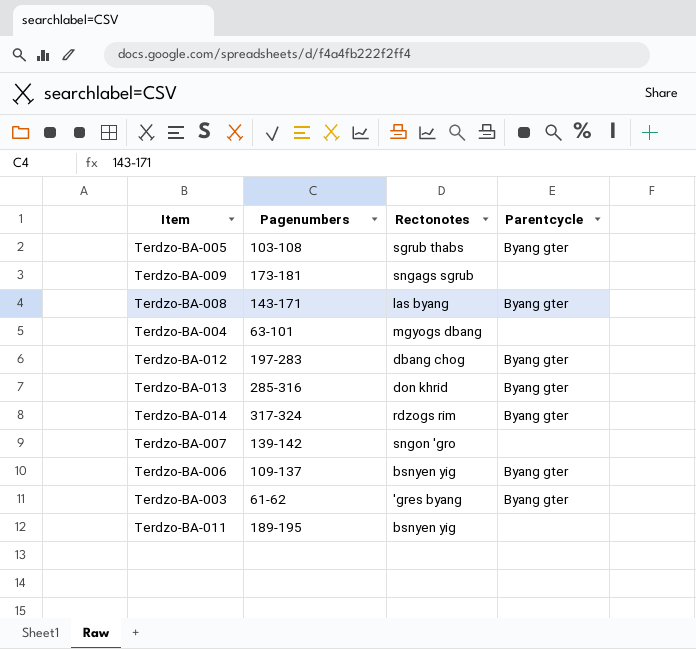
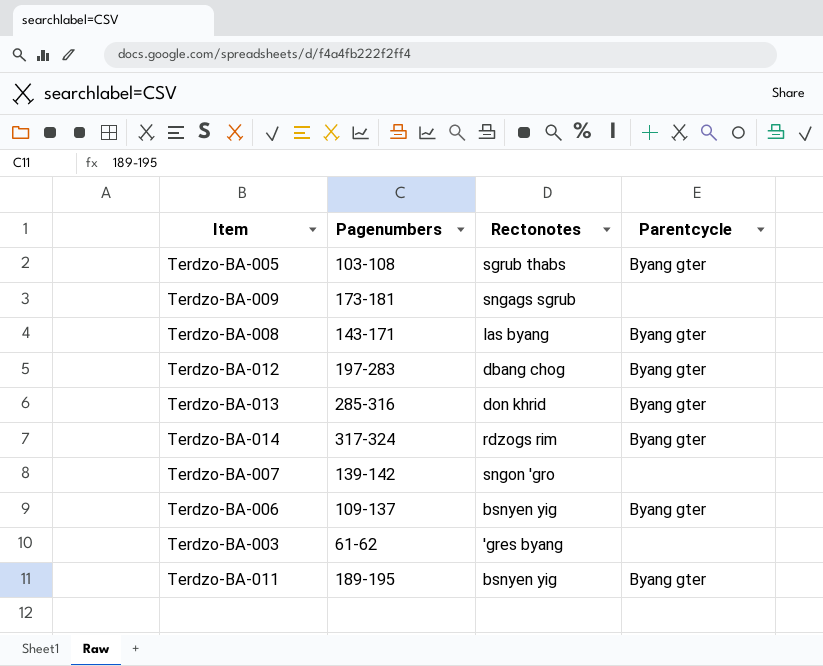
row Terdzo-BA-004: 63-101 | mgyogs dbang | none -> none
Terdzo-BA-003 | Parentcycle: Byang gter -> none
Terdzo-BA-011 | Parentcycle: none -> Byang gter

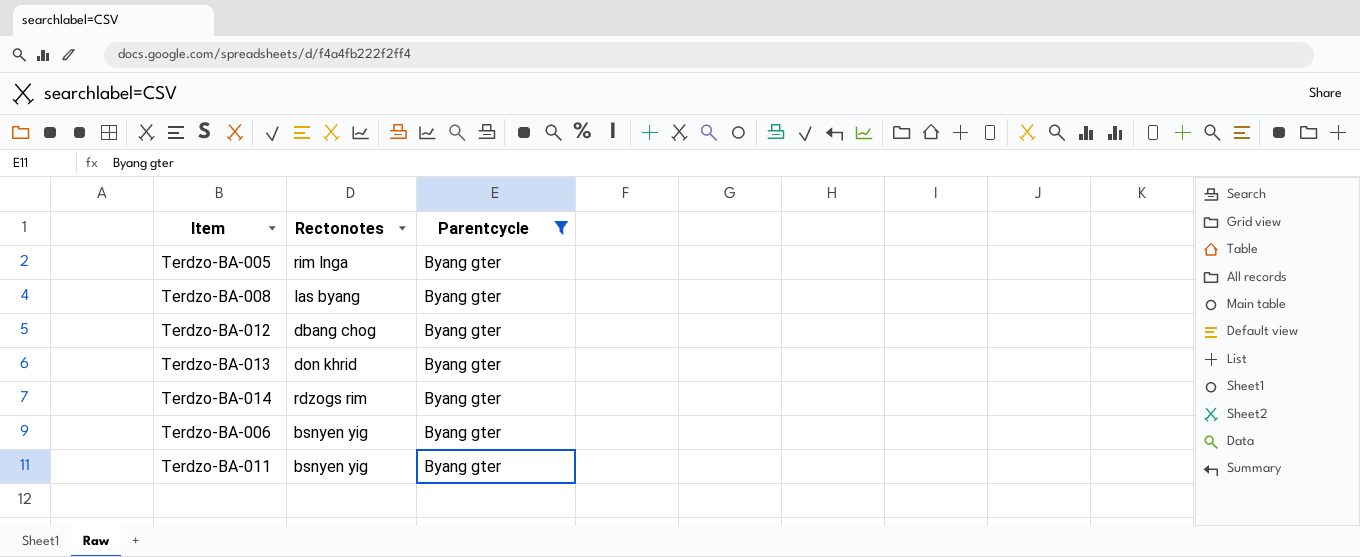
filter: none -> Parentcycle = Byang gter
column Pagenumbers | position: 2 -> none
Terdzo-BA-005 | Rectonotes: sgrub thabs -> rim lnga

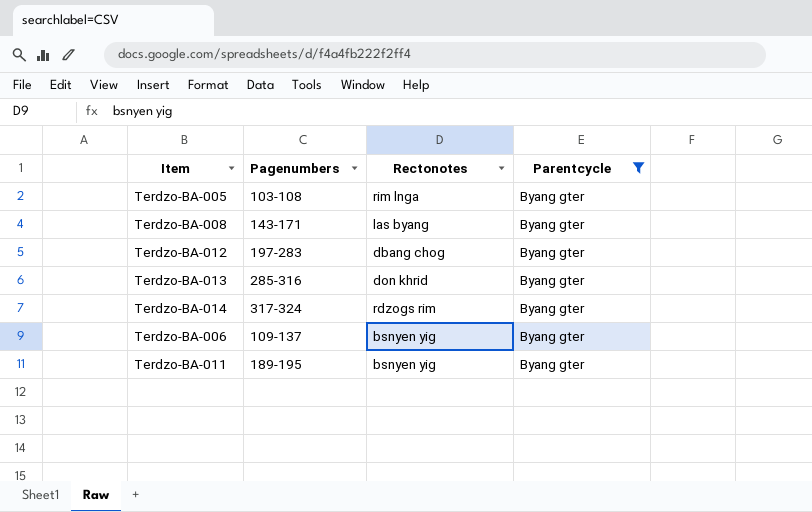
column Pagenumbers | position: none -> 2

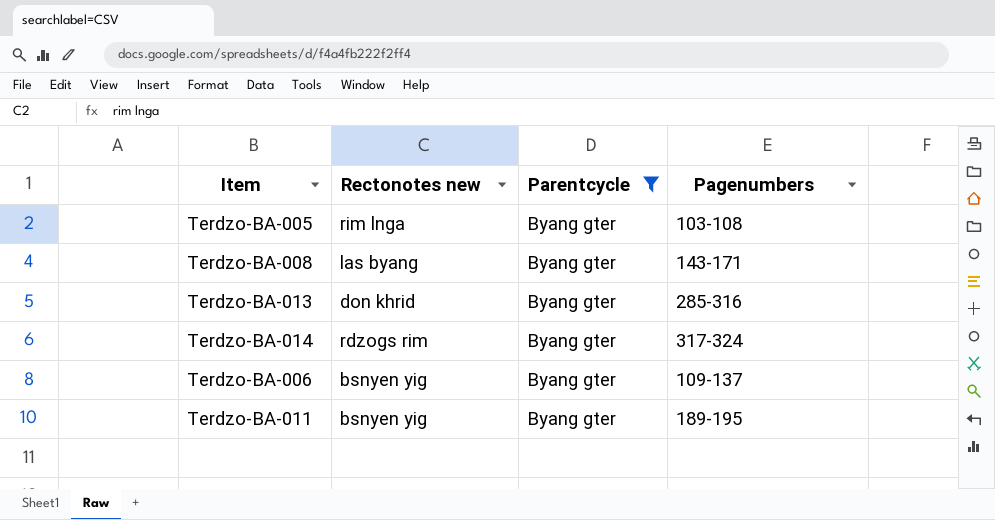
column name: Rectonotes -> Rectonotes new
column Pagenumbers | position: 2 -> 4
row Terdzo-BA-012: 197-283 | dbang chog | Byang gter -> none

